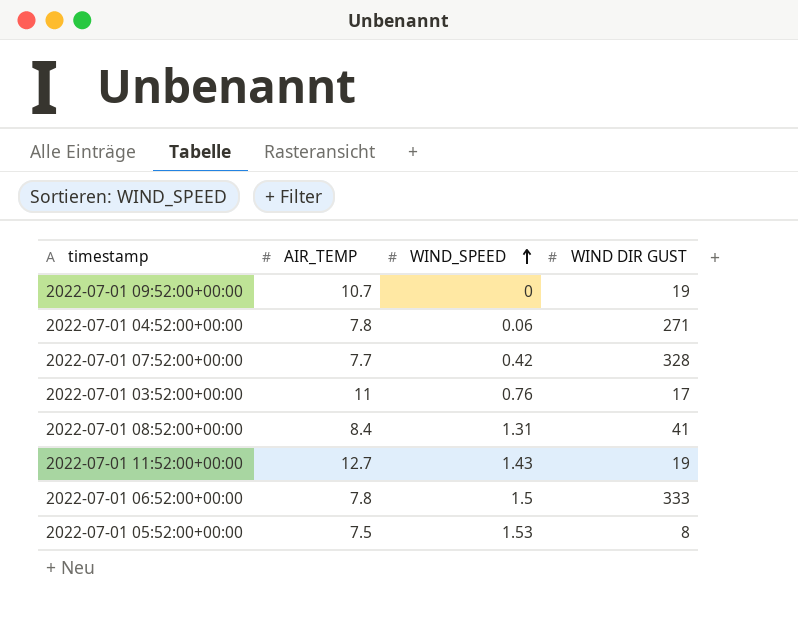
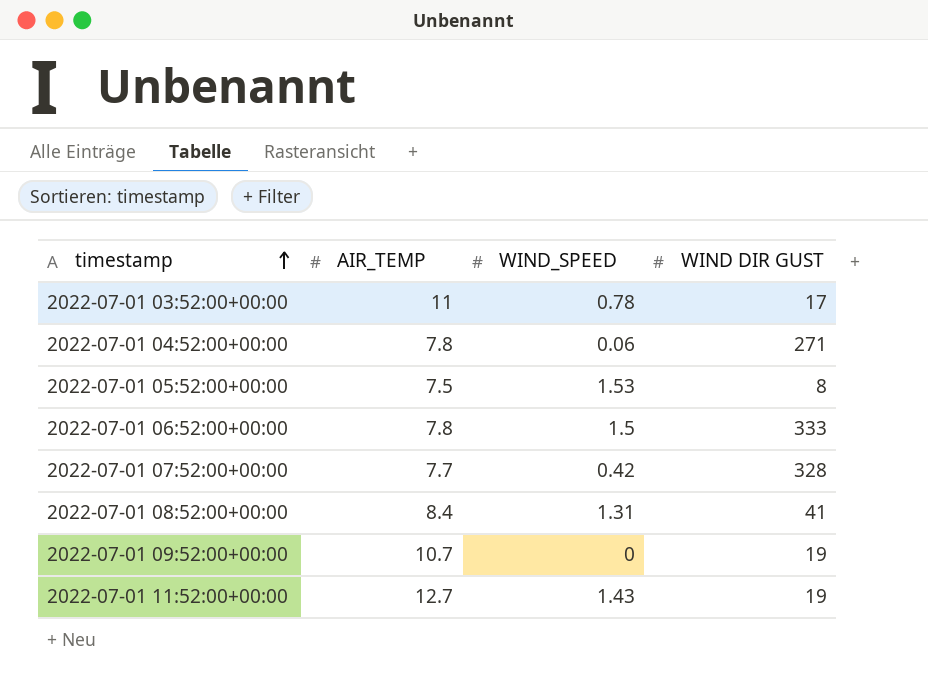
row order: WIND_SPEED ascending -> timestamp ascending
2022-07-01 03:52:00+00:00 | WIND_SPEED: 0.76 -> 0.78

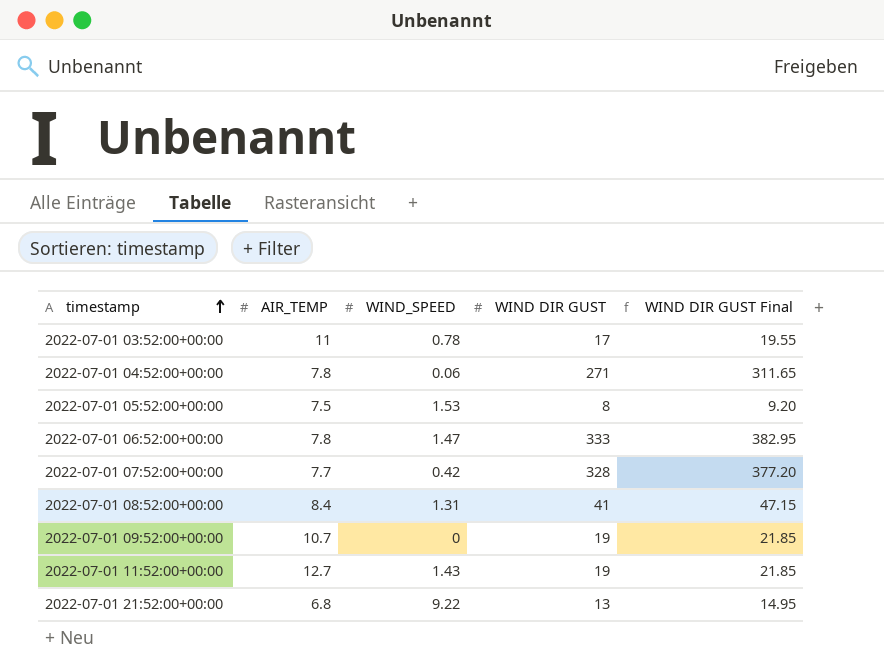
column WIND DIR GUST Final | formula: none -> [WIND DIR GUST] * 1.15
2022-07-01 06:52:00+00:00 | WIND_SPEED: 1.5 -> 1.47
row 2022-07-01 21:52:00+00:00: none -> 6.8 | 9.22 | 13 | 14.95

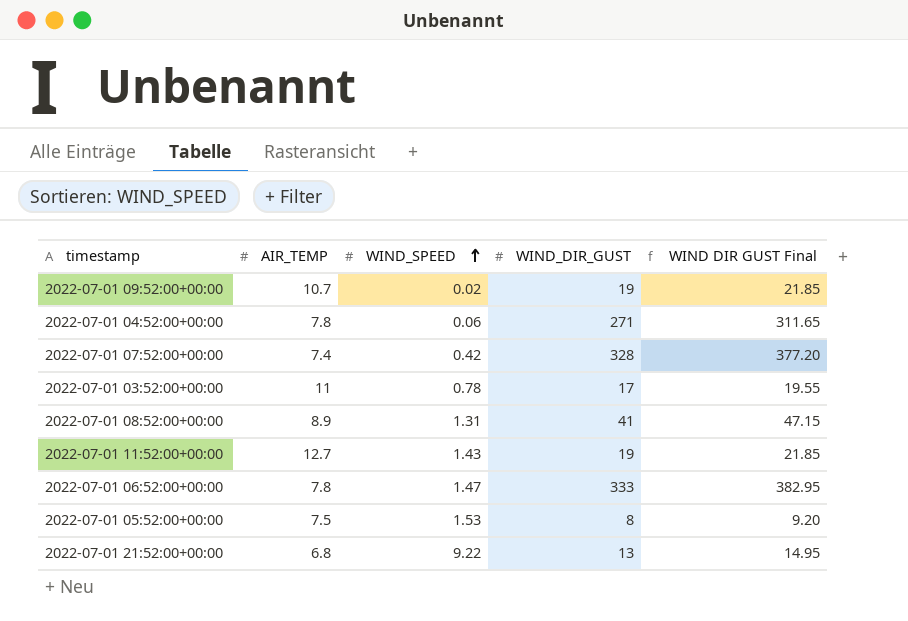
row order: timestamp ascending -> WIND_SPEED ascending
column name: WIND DIR GUST -> WIND_DIR_GUST
2022-07-01 09:52:00+00:00 | WIND_SPEED: 0 -> 0.02
2022-07-01 07:52:00+00:00 | AIR_TEMP: 7.7 -> 7.4
2022-07-01 08:52:00+00:00 | AIR_TEMP: 8.4 -> 8.9

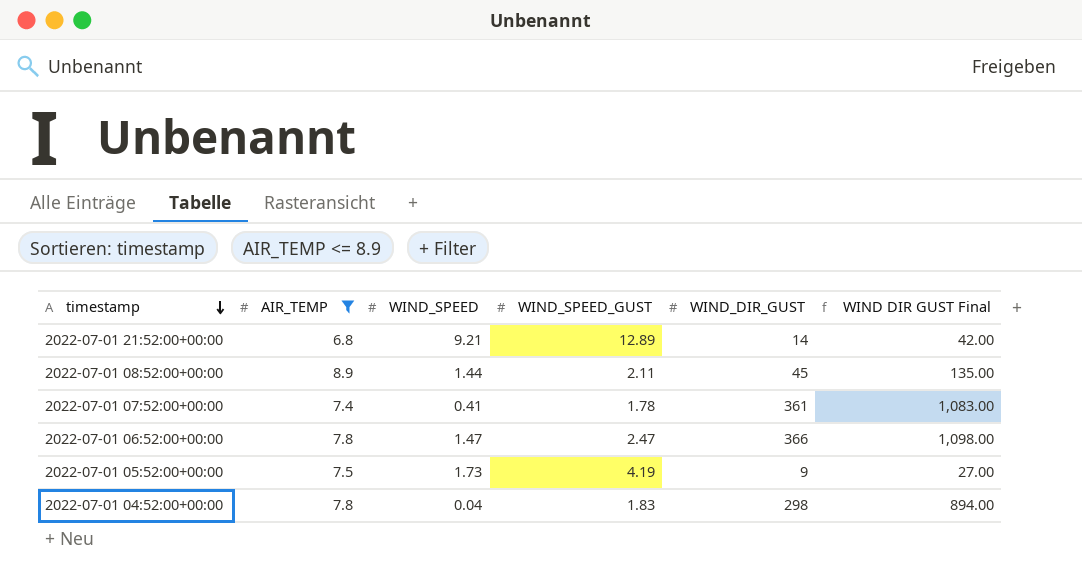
filter: none -> AIR_TEMP <= 8.9
row order: WIND_SPEED ascending -> timestamp descending
column WIND_SPEED_GUST | position: none -> 4
column WIND DIR GUST Final | formula: [WIND_DIR_GUST] * 1.15 -> [WIND_DIR_GUST] * 3
2022-07-01 21:52:00+00:00 | WIND_SPEED: 9.22 -> 9.21
2022-07-01 21:52:00+00:00 | WIND_DIR_GUST: 13 -> 14
2022-07-01 08:52:00+00:00 | WIND_SPEED: 1.31 -> 1.44
2022-07-01 08:52:00+00:00 | WIND_DIR_GUST: 41 -> 45
2022-07-01 07:52:00+00:00 | WIND_SPEED: 0.42 -> 0.41
2022-07-01 07:52:00+00:00 | WIND_DIR_GUST: 328 -> 361
2022-07-01 06:52:00+00:00 | WIND_DIR_GUST: 333 -> 366
2022-07-01 05:52:00+00:00 | WIND_SPEED: 1.53 -> 1.73
2022-07-01 05:52:00+00:00 | WIND_DIR_GUST: 8 -> 9
2022-07-01 04:52:00+00:00 | WIND_SPEED: 0.06 -> 0.04
2022-07-01 04:52:00+00:00 | WIND_DIR_GUST: 271 -> 298

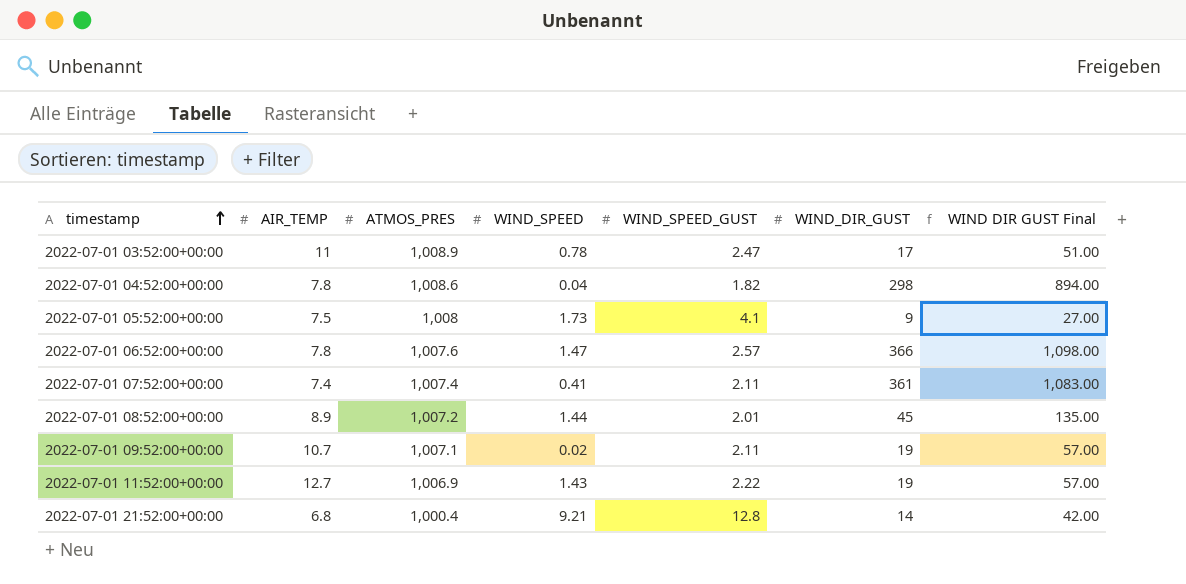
filter: AIR_TEMP <= 8.9 -> none
row order: timestamp descending -> timestamp ascending
column ATMOS_PRES | position: none -> 3
2022-07-01 04:52:00+00:00 | WIND_SPEED_GUST: 1.83 -> 1.82
2022-07-01 05:52:00+00:00 | WIND_SPEED_GUST: 4.19 -> 4.1
2022-07-01 06:52:00+00:00 | WIND_SPEED_GUST: 2.47 -> 2.57
2022-07-01 07:52:00+00:00 | WIND_SPEED_GUST: 1.78 -> 2.11
2022-07-01 08:52:00+00:00 | WIND_SPEED_GUST: 2.11 -> 2.01
2022-07-01 21:52:00+00:00 | WIND_SPEED_GUST: 12.89 -> 12.8

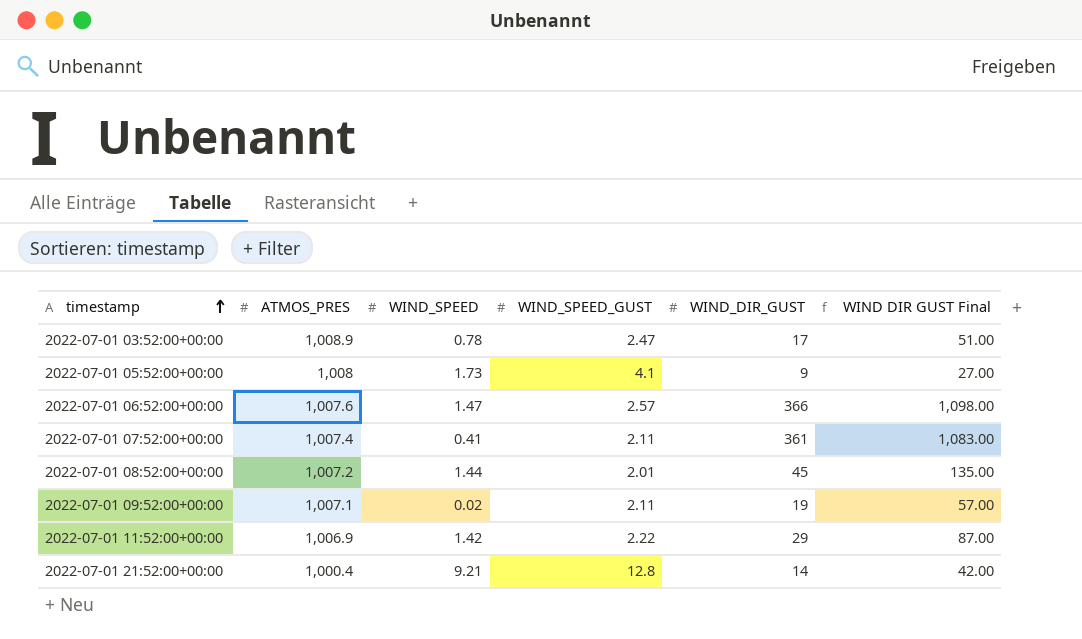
column AIR_TEMP | position: 2 -> none
row 2022-07-01 04:52:00+00:00: 7.8 | 1,008.6 | 0.04 | 1.82 | 298 | 894.00 -> none
2022-07-01 11:52:00+00:00 | WIND_SPEED: 1.43 -> 1.42
2022-07-01 11:52:00+00:00 | WIND_DIR_GUST: 19 -> 29
2022-07-01 11:52:00+00:00 | WIND DIR GUST Final: 57.00 -> 87.00

